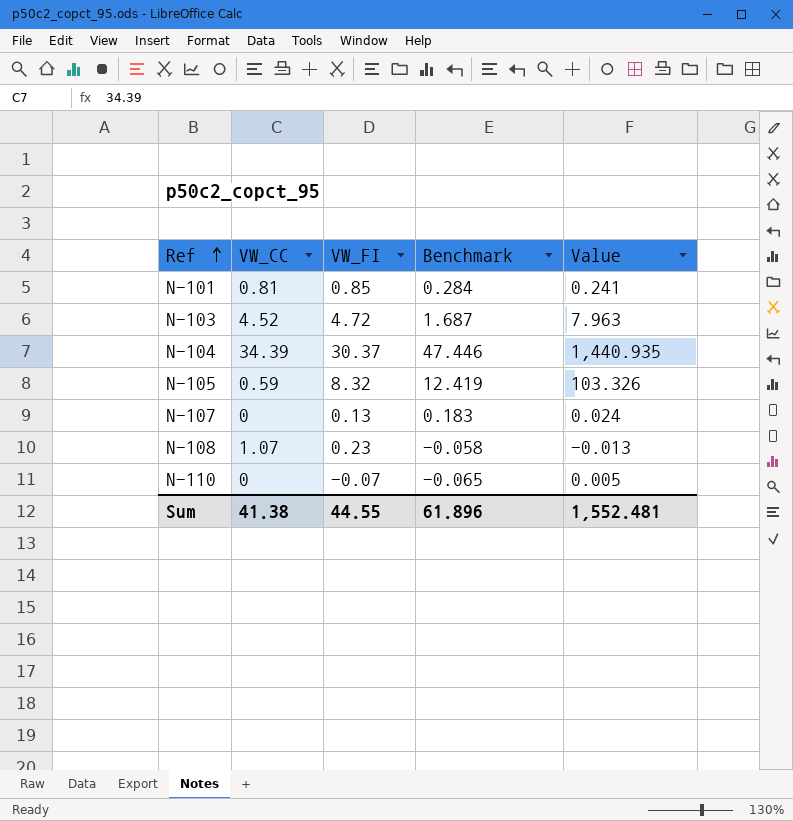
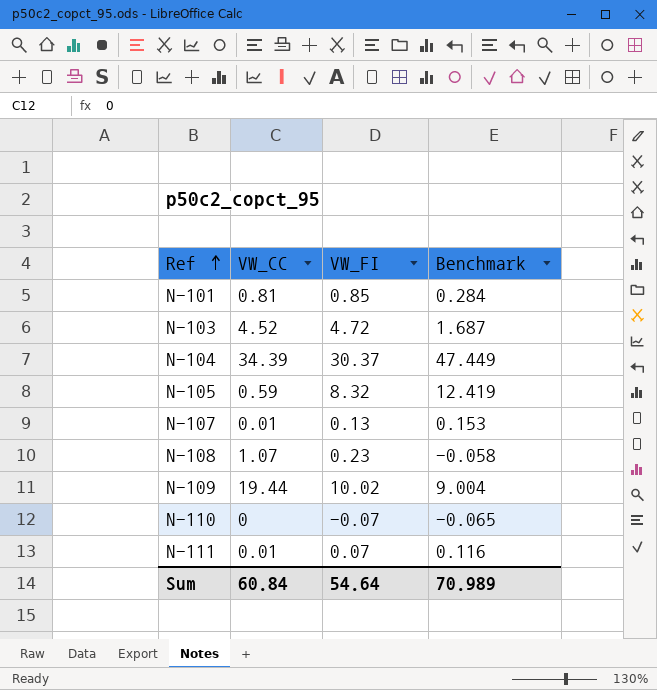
column Value | formula: [VW_FI] * [Benchmark] -> none
N-104 | Benchmark: 47.446 -> 47.449
N-107 | VW_CC: 0 -> 0.01
N-107 | Benchmark: 0.183 -> 0.153
row N-109: none -> 19.44 | 10.02 | 9.004
row N-111: none -> 0.01 | 0.07 | 0.116
Sum | VW_CC: 41.38 -> 60.84
Sum | VW_FI: 44.55 -> 54.64
Sum | Benchmark: 61.896 -> 70.989

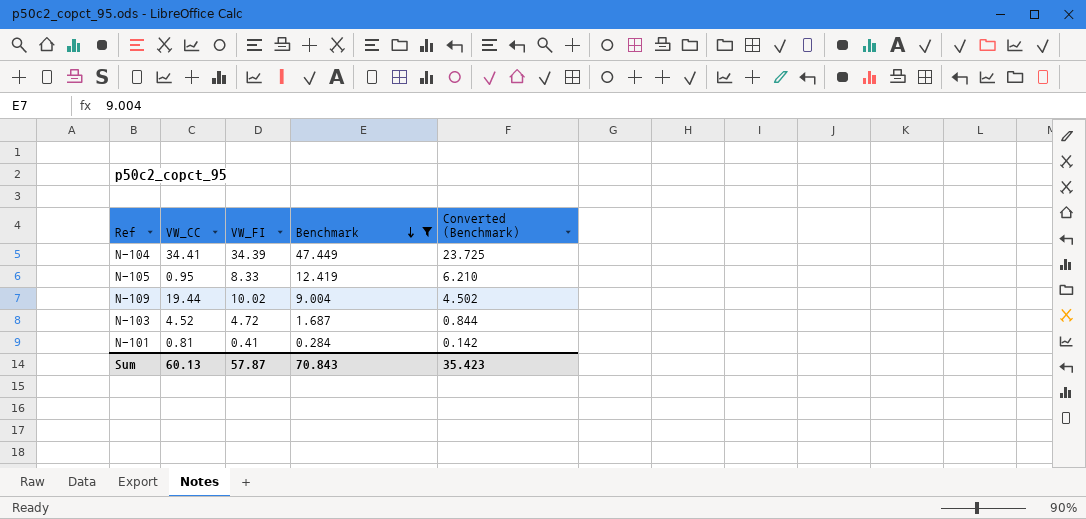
filter: none -> Benchmark >= 0.284
row order: Ref ascending -> Benchmark descending
column Converted (Benchmark) | formula: none -> [Benchmark] * 0.5
N-104 | VW_CC: 34.39 -> 34.41
N-104 | VW_FI: 30.37 -> 34.39
N-105 | VW_CC: 0.59 -> 0.95
N-105 | VW_FI: 8.32 -> 8.33
N-101 | VW_FI: 0.85 -> 0.41
Sum | VW_CC: 60.84 -> 60.13
Sum | VW_FI: 54.64 -> 57.87
Sum | Benchmark: 70.989 -> 70.843

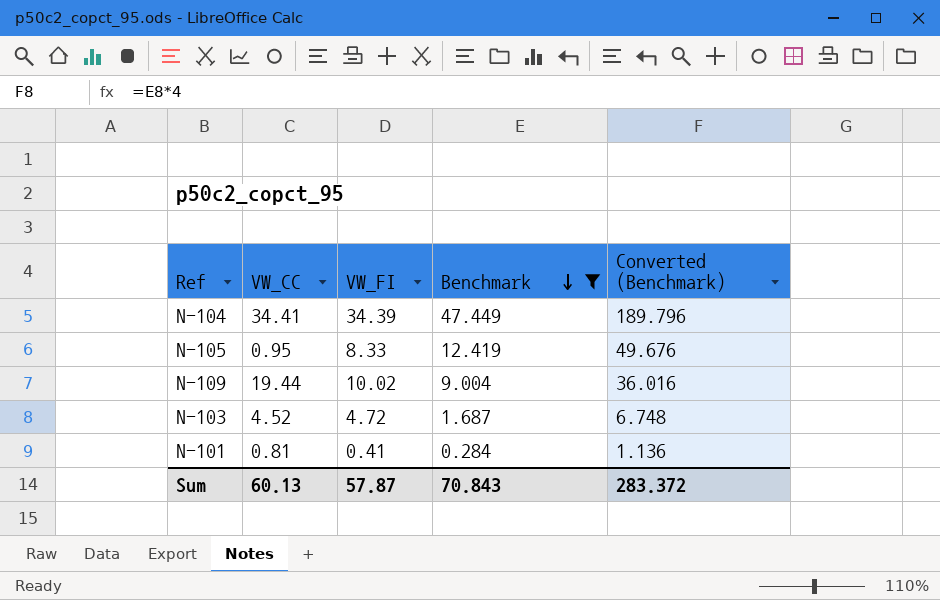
column Converted (Benchmark) | formula: [Benchmark] * 0.5 -> [Benchmark] * 4
Sum | Converted (Benchmark): 35.423 -> 283.372

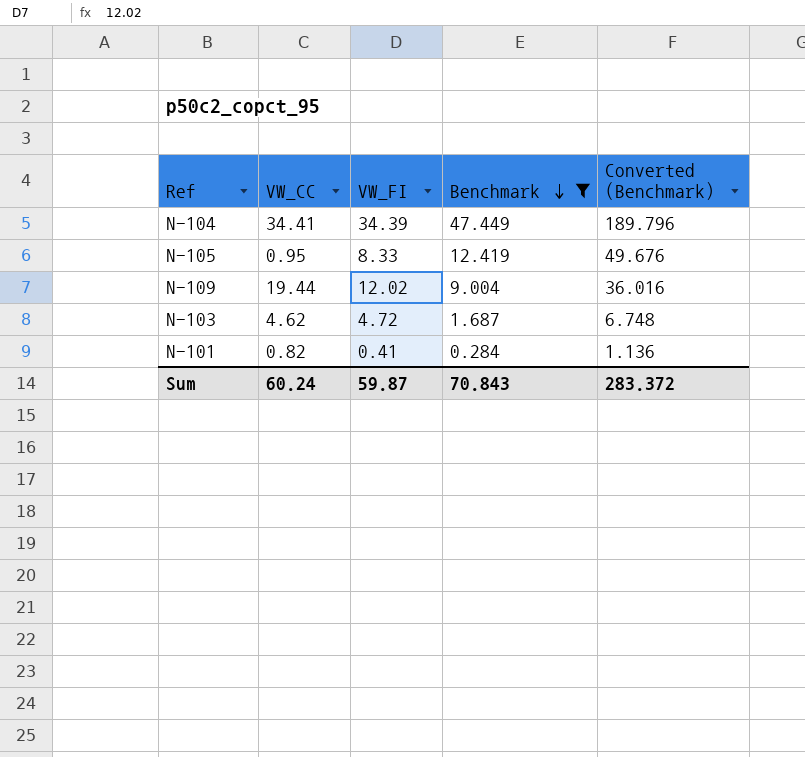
N-109 | VW_FI: 10.02 -> 12.02
N-103 | VW_CC: 4.52 -> 4.62
N-101 | VW_CC: 0.81 -> 0.82
Sum | VW_CC: 60.13 -> 60.24
Sum | VW_FI: 57.87 -> 59.87

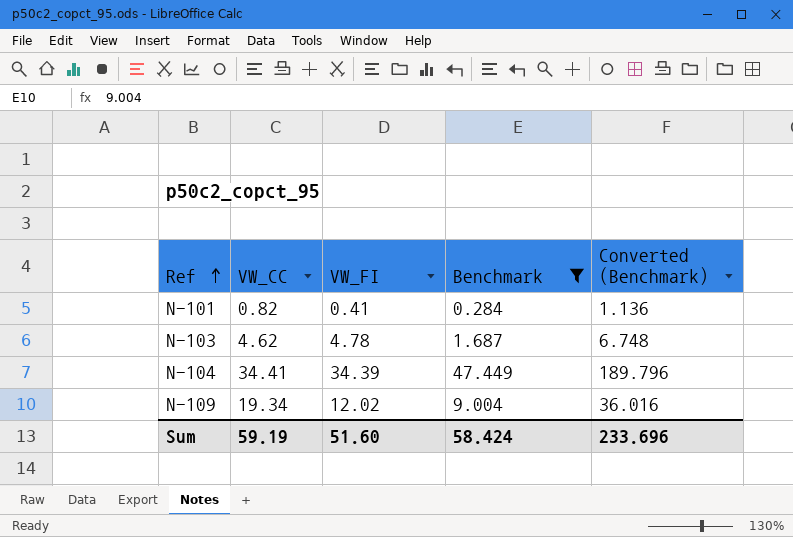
row order: Benchmark descending -> Ref ascending
row N-105: 0.95 | 8.33 | 12.419 | 49.676 -> none
N-103 | VW_FI: 4.72 -> 4.78
N-109 | VW_CC: 19.44 -> 19.34
Sum | VW_CC: 60.24 -> 59.19
Sum | VW_FI: 59.87 -> 51.60
Sum | Benchmark: 70.843 -> 58.424
Sum | Converted (Benchmark): 283.372 -> 233.696

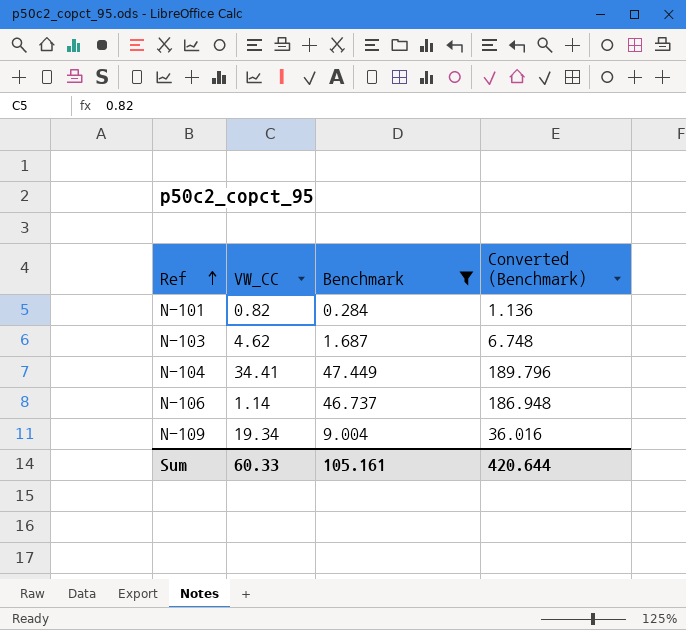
column VW_FI | position: 3 -> none
row N-106: none -> 1.14 | 46.737 | 186.948
Sum | VW_CC: 59.19 -> 60.33
Sum | Benchmark: 58.424 -> 105.161
Sum | Converted (Benchmark): 233.696 -> 420.644

